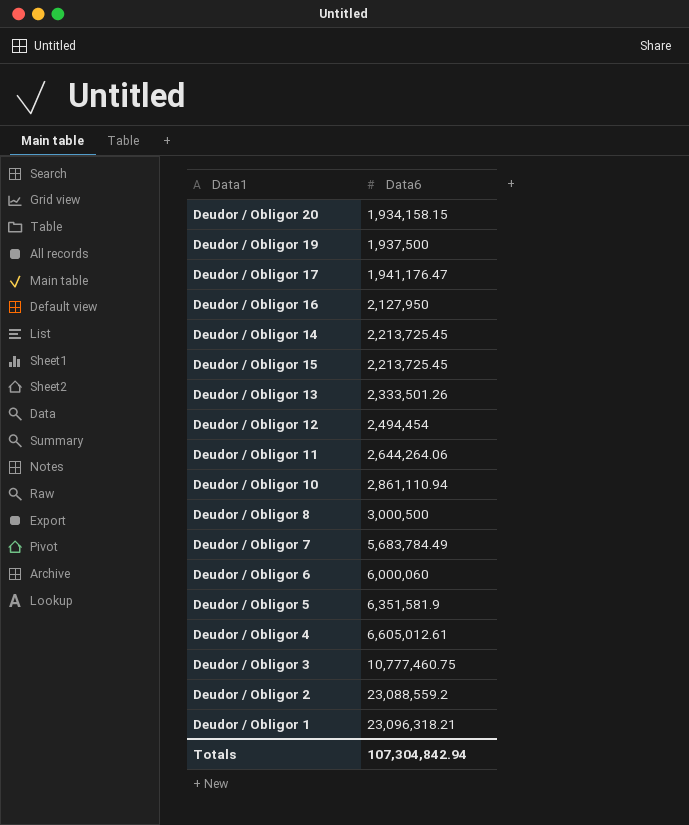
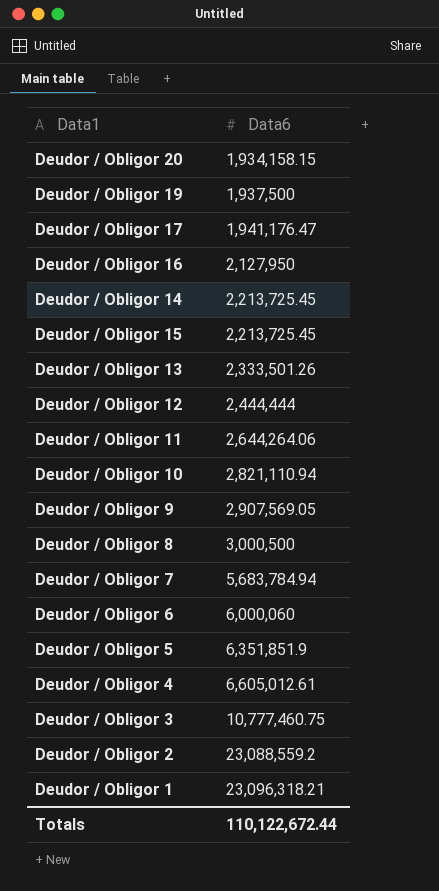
Deudor / Obligor 12 | Data6: 2,494,454 -> 2,444,444
Deudor / Obligor 10 | Data6: 2,861,110.94 -> 2,821,110.94
row Deudor / Obligor 9: none -> 2,907,569.05
Deudor / Obligor 7 | Data6: 5,683,784.49 -> 5,683,784.94
Deudor / Obligor 5 | Data6: 6,351,581.9 -> 6,351,851.9
Totals | Data6: 107,304,842.94 -> 110,122,672.44

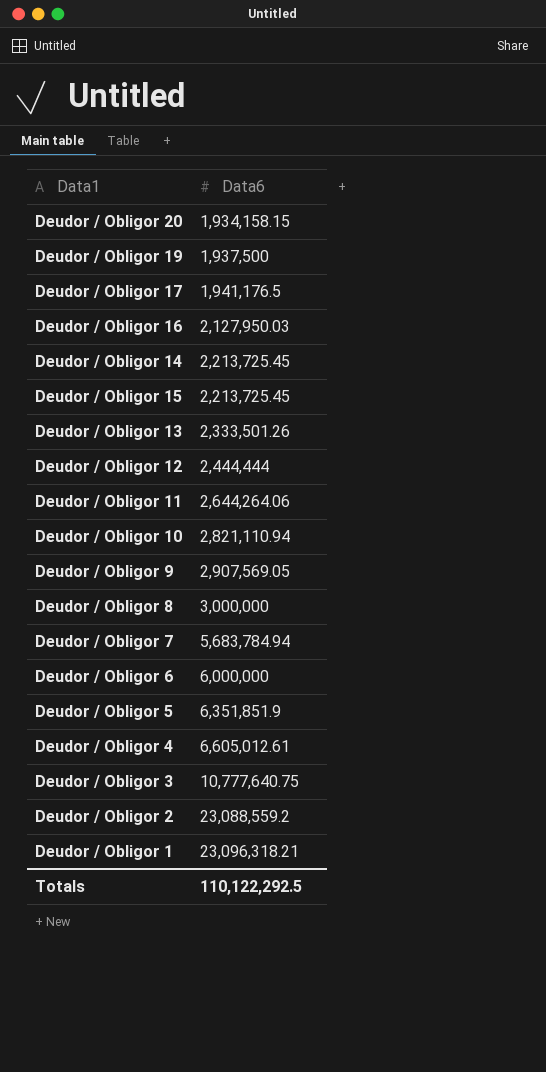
Deudor / Obligor 17 | Data6: 1,941,176.47 -> 1,941,176.5
Deudor / Obligor 16 | Data6: 2,127,950 -> 2,127,950.03
Deudor / Obligor 8 | Data6: 3,000,500 -> 3,000,000
Deudor / Obligor 6 | Data6: 6,000,060 -> 6,000,000
Deudor / Obligor 3 | Data6: 10,777,460.75 -> 10,777,640.75
Totals | Data6: 110,122,672.44 -> 110,122,292.5

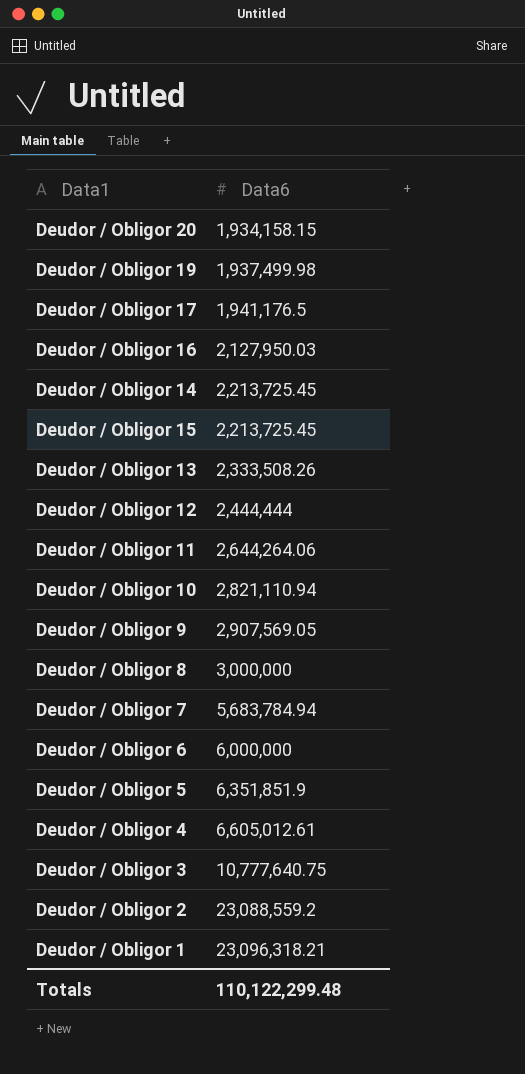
Deudor / Obligor 19 | Data6: 1,937,500 -> 1,937,499.98
Deudor / Obligor 13 | Data6: 2,333,501.26 -> 2,333,508.26
Totals | Data6: 110,122,292.5 -> 110,122,299.48

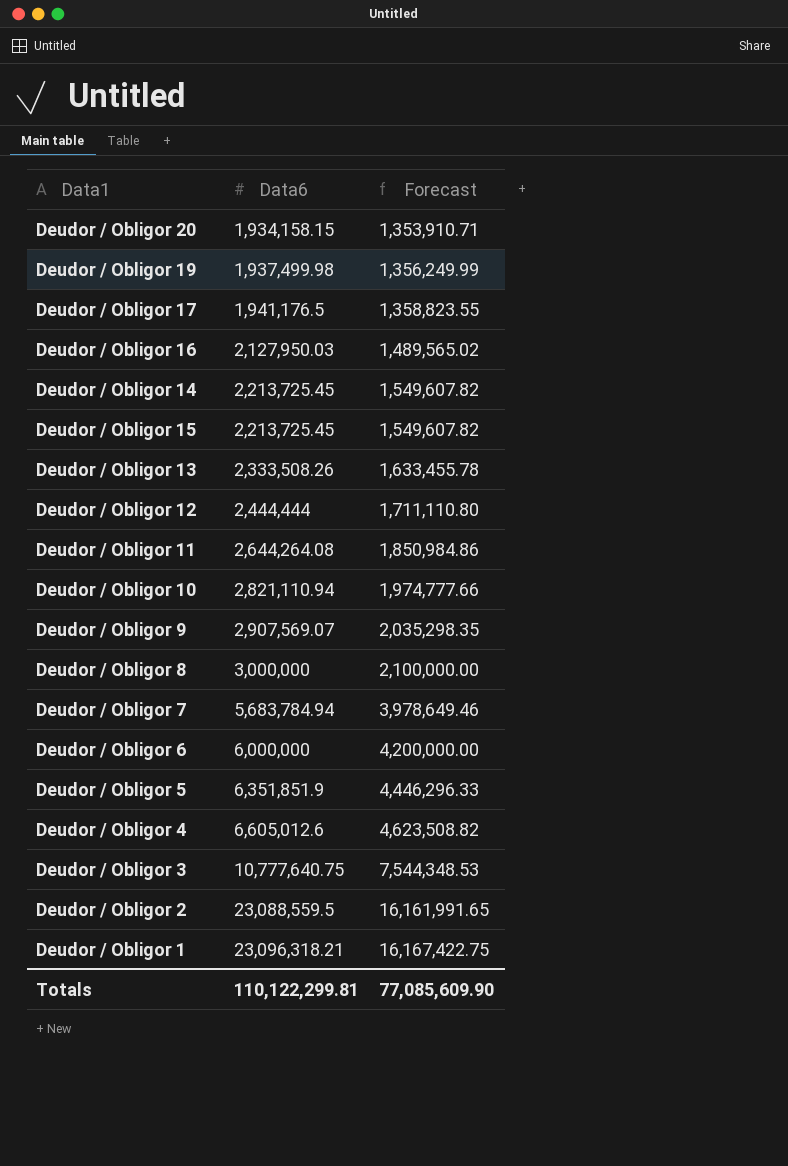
column Forecast | formula: none -> [Data6] * 0.7
Deudor / Obligor 11 | Data6: 2,644,264.06 -> 2,644,264.08
Deudor / Obligor 9 | Data6: 2,907,569.05 -> 2,907,569.07
Deudor / Obligor 4 | Data6: 6,605,012.61 -> 6,605,012.6
Deudor / Obligor 2 | Data6: 23,088,559.2 -> 23,088,559.5
Totals | Data6: 110,122,299.48 -> 110,122,299.81

